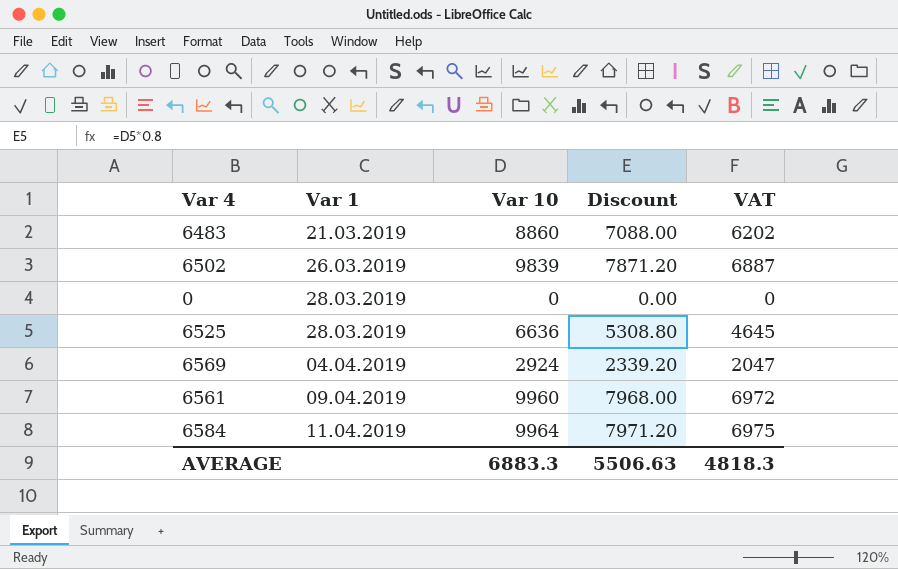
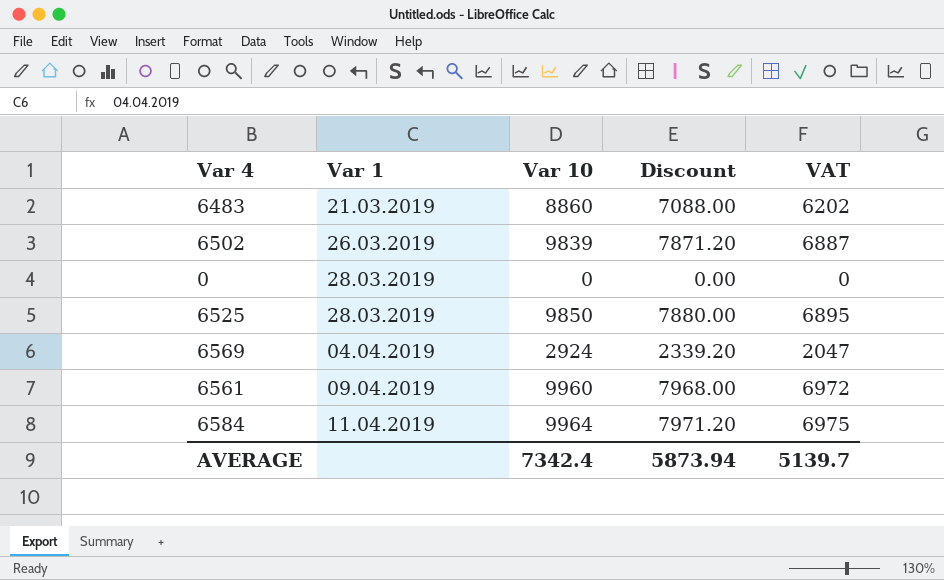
6525 | Var 10: 6636 -> 9850
6525 | Discount: 5308.80 -> 7880.00
6525 | VAT: 4645 -> 6895
AVERAGE | Var 10: 6883.3 -> 7342.4
AVERAGE | Discount: 5506.63 -> 5873.94
AVERAGE | VAT: 4818.3 -> 5139.7

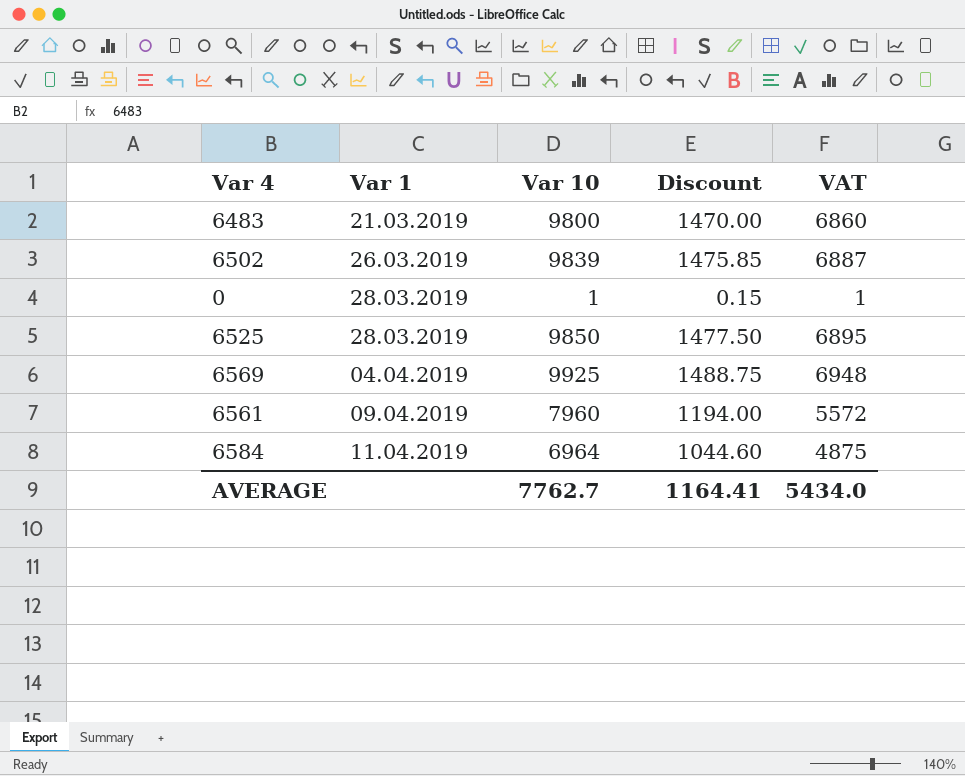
column Discount | formula: [Var 10] * 0.8 -> [Var 10] * 0.15
6483 | Var 10: 8860 -> 9800
6483 | VAT: 6202 -> 6860
0 | Var 10: 0 -> 1
0 | VAT: 0 -> 1
6569 | Var 10: 2924 -> 9925
6569 | VAT: 2047 -> 6948
6561 | Var 10: 9960 -> 7960
6561 | VAT: 6972 -> 5572
6584 | Var 10: 9964 -> 6964
6584 | VAT: 6975 -> 4875
AVERAGE | Var 10: 7342.4 -> 7762.7
AVERAGE | Discount: 5873.94 -> 1164.41
AVERAGE | VAT: 5139.7 -> 5434.0

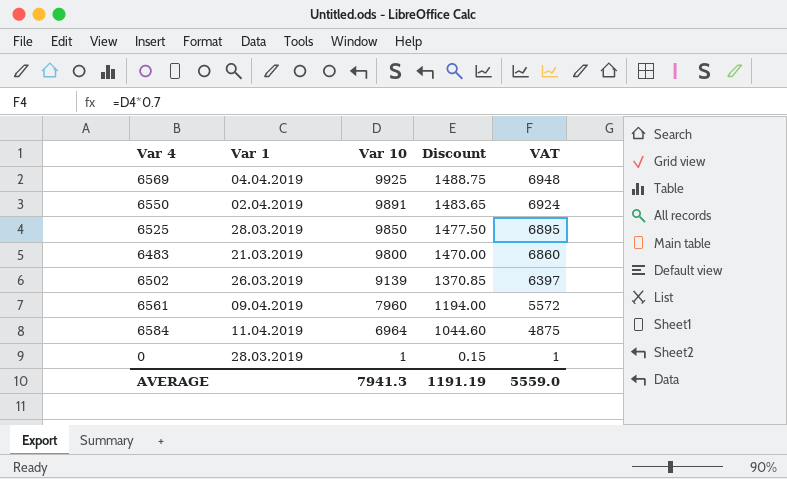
row order: Var 1 ascending -> Var 10 descending
row 6550: none -> 02.04.2019 | 9891 | 1483.65 | 6924
6502 | Var 10: 9839 -> 9139
6502 | Discount: 1475.85 -> 1370.85
6502 | VAT: 6887 -> 6397
AVERAGE | Var 10: 7762.7 -> 7941.3
AVERAGE | Discount: 1164.41 -> 1191.19
AVERAGE | VAT: 5434.0 -> 5559.0

